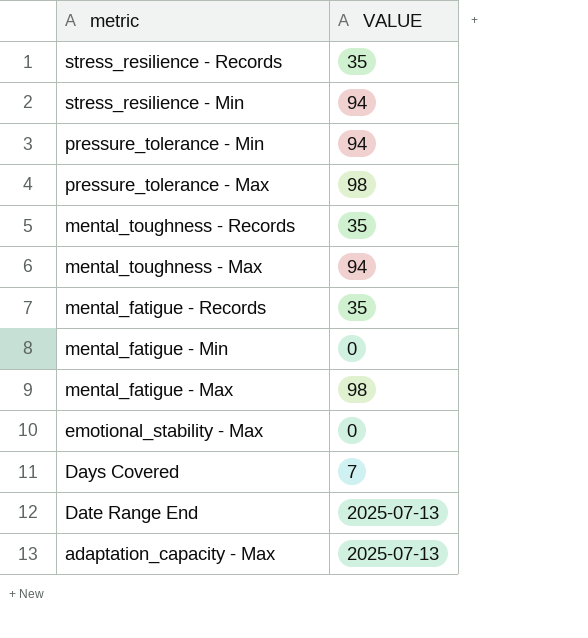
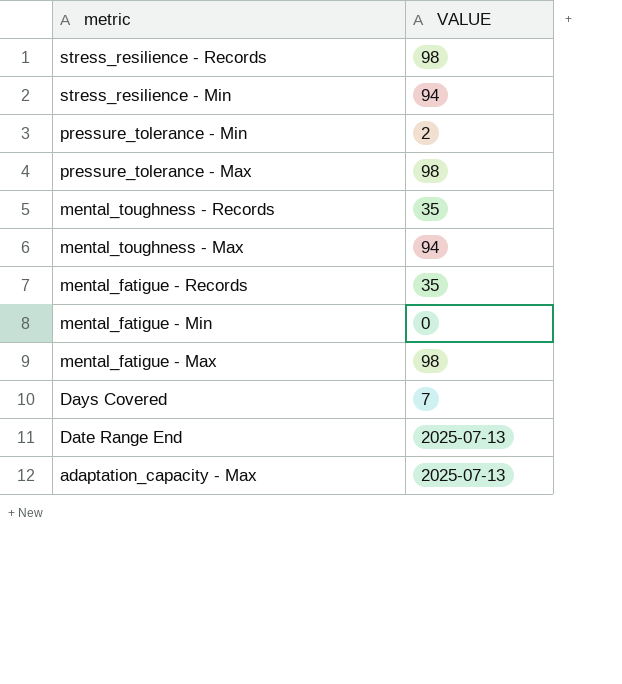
row emotional_stability - Max: 0 -> none
stress_resilience - Records | VALUE: 35 -> 98
pressure_tolerance - Min | VALUE: 94 -> 2

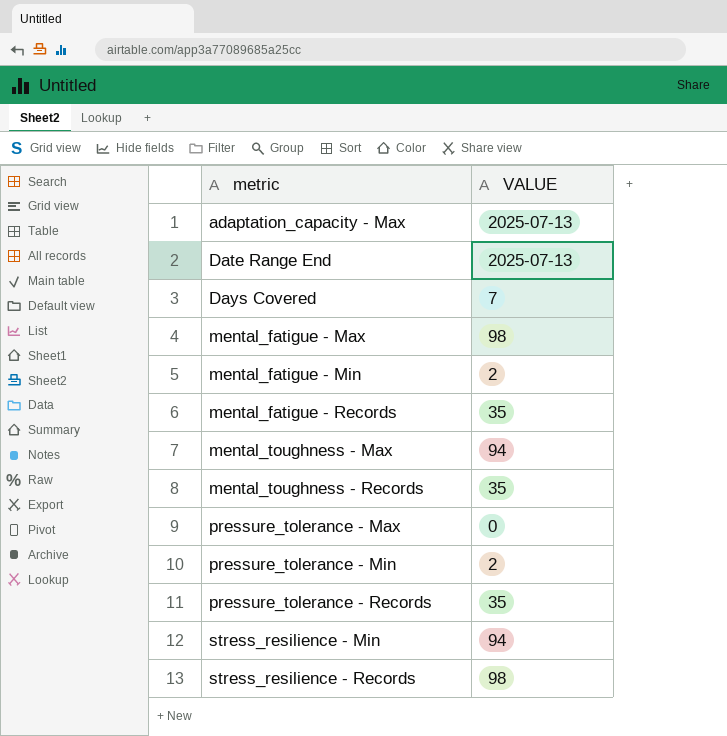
row order: metric descending -> metric ascending
mental_fatigue - Min | VALUE: 0 -> 2
pressure_tolerance - Max | VALUE: 98 -> 0
row pressure_tolerance - Records: none -> 35

